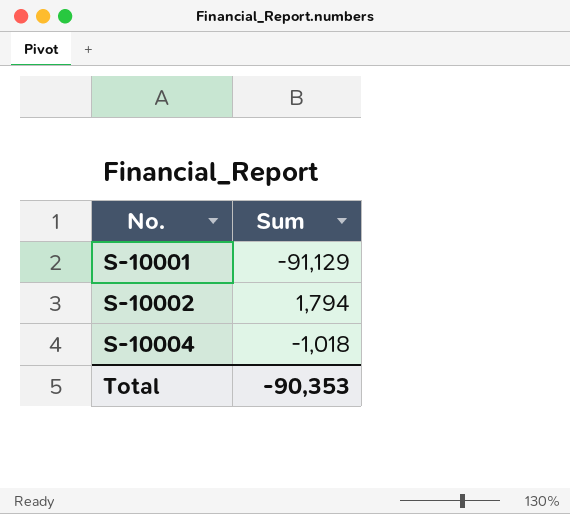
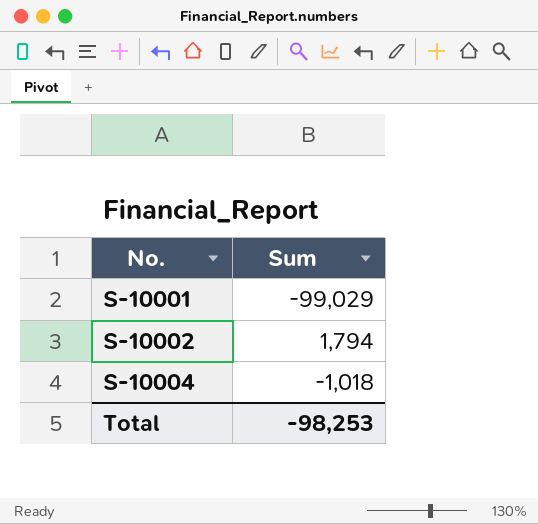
S-10001 | Sum: -91,129 -> -99,029
Total | Sum: -90,353 -> -98,253

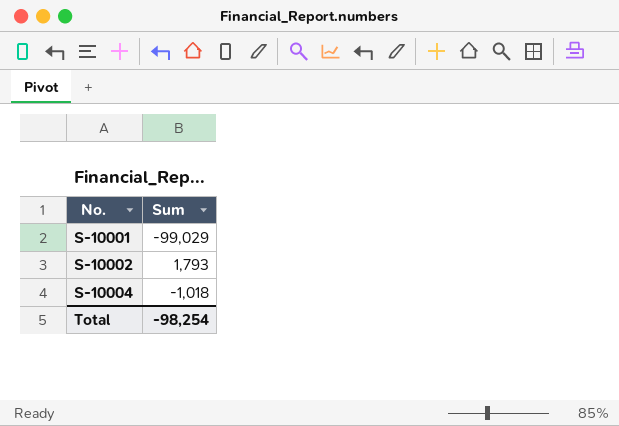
S-10002 | Sum: 1,794 -> 1,793
Total | Sum: -98,253 -> -98,254

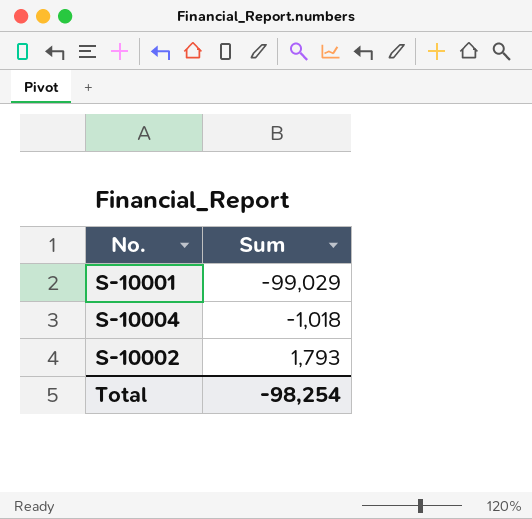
row order: No. ascending -> Sum ascending

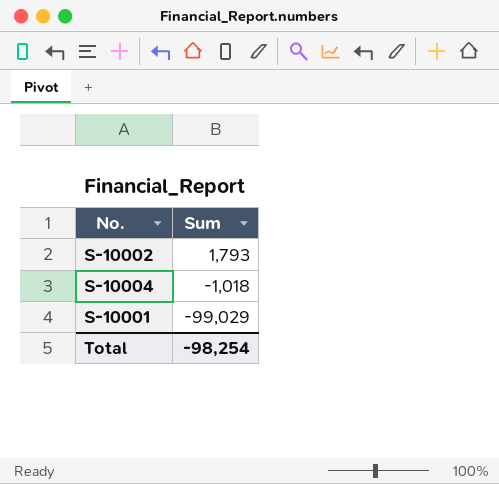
row order: Sum ascending -> Sum descending

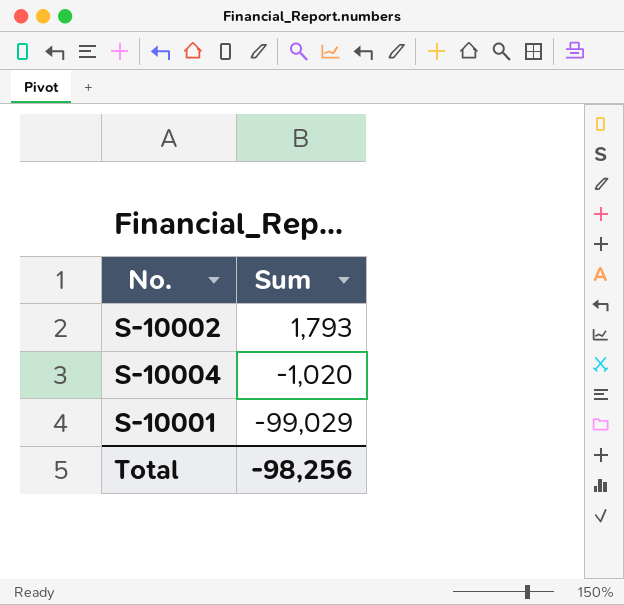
S-10004 | Sum: -1,018 -> -1,020
Total | Sum: -98,254 -> -98,256

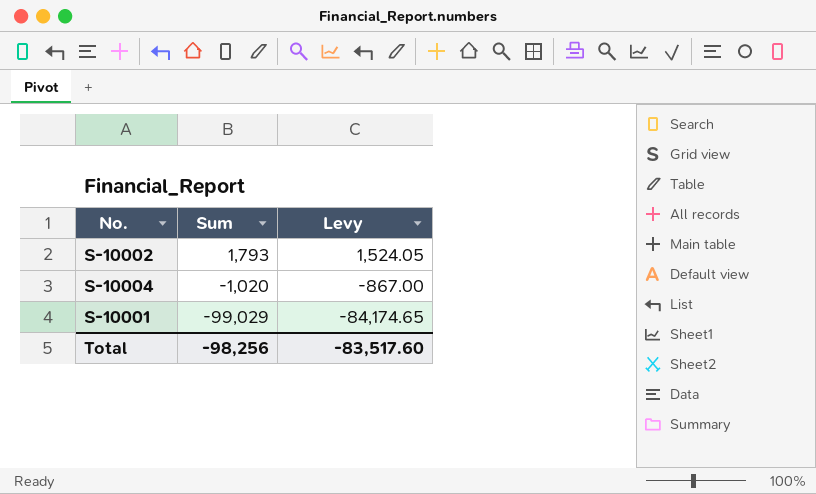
column Levy | formula: none -> [Sum] * 0.85

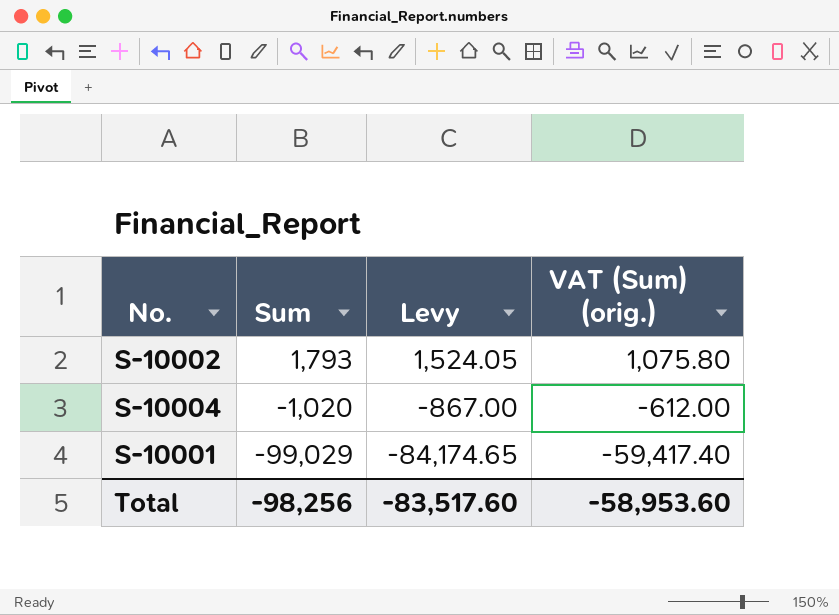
column VAT (Sum) (orig.) | formula: none -> [Sum] * 0.6

